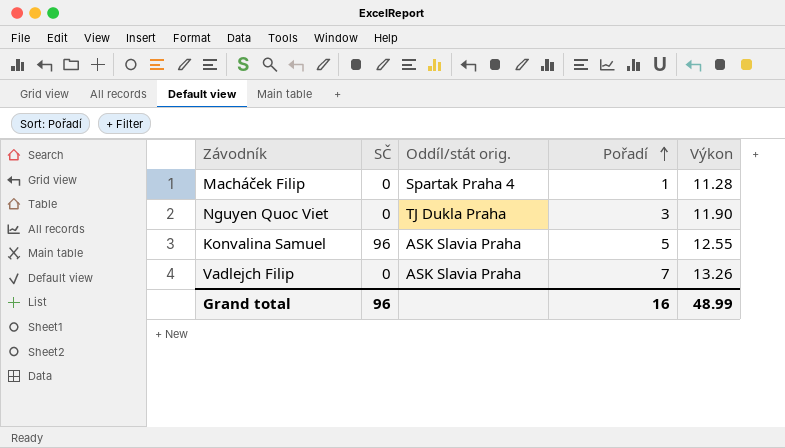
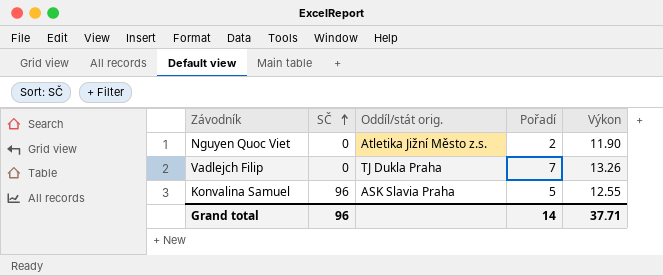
row order: Pořadí ascending -> SČ ascending
row Macháček Filip: 0 | Spartak Praha 4 | 1 | 11.28 -> none
Nguyen Quoc Viet | Oddíl/stát orig.: TJ Dukla Praha -> Atletika Jižní Město z.s.
Nguyen Quoc Viet | Pořadí: 3 -> 2
Vadlejch Filip | Oddíl/stát orig.: ASK Slavia Praha -> TJ Dukla Praha
Grand total | Pořadí: 16 -> 14
Grand total | Výkon: 48.99 -> 37.71

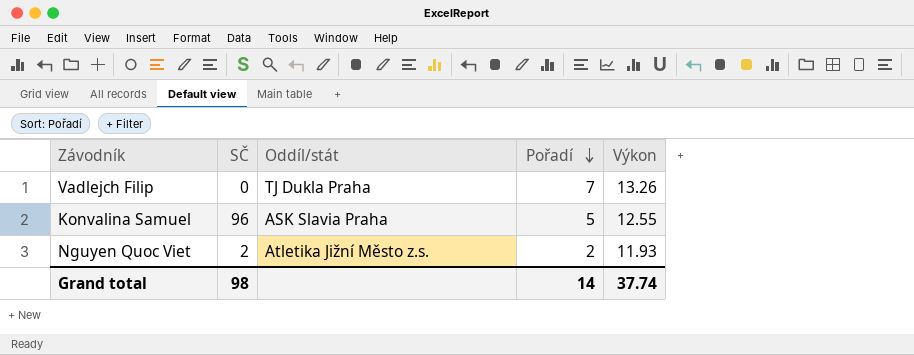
row order: SČ ascending -> Pořadí descending
column name: Oddíl/stát orig. -> Oddíl/stát
Nguyen Quoc Viet | SČ: 0 -> 2
Nguyen Quoc Viet | Výkon: 11.90 -> 11.93
Grand total | SČ: 96 -> 98
Grand total | Výkon: 37.71 -> 37.74

